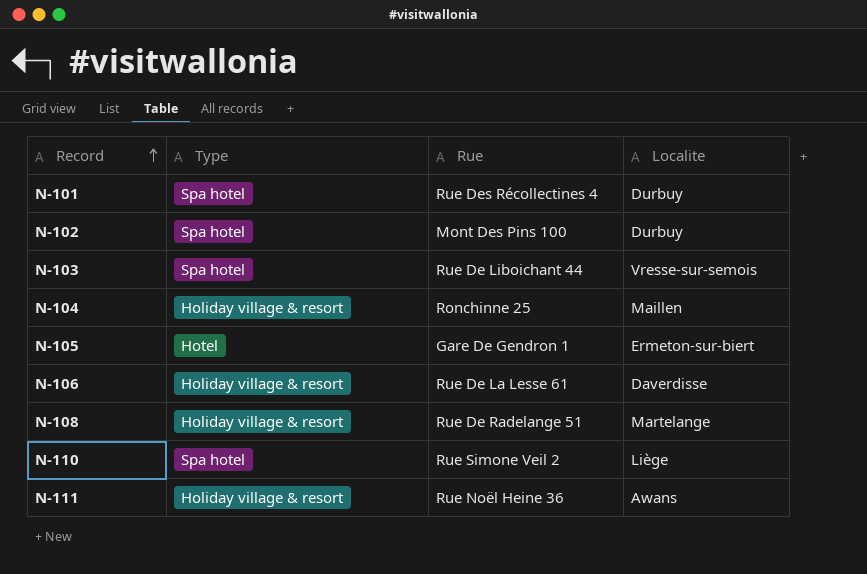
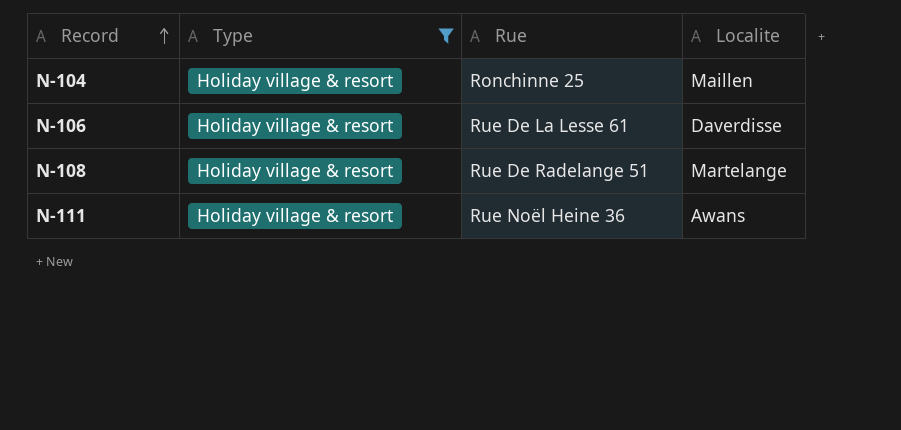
filter: none -> Type = Holiday village & resort

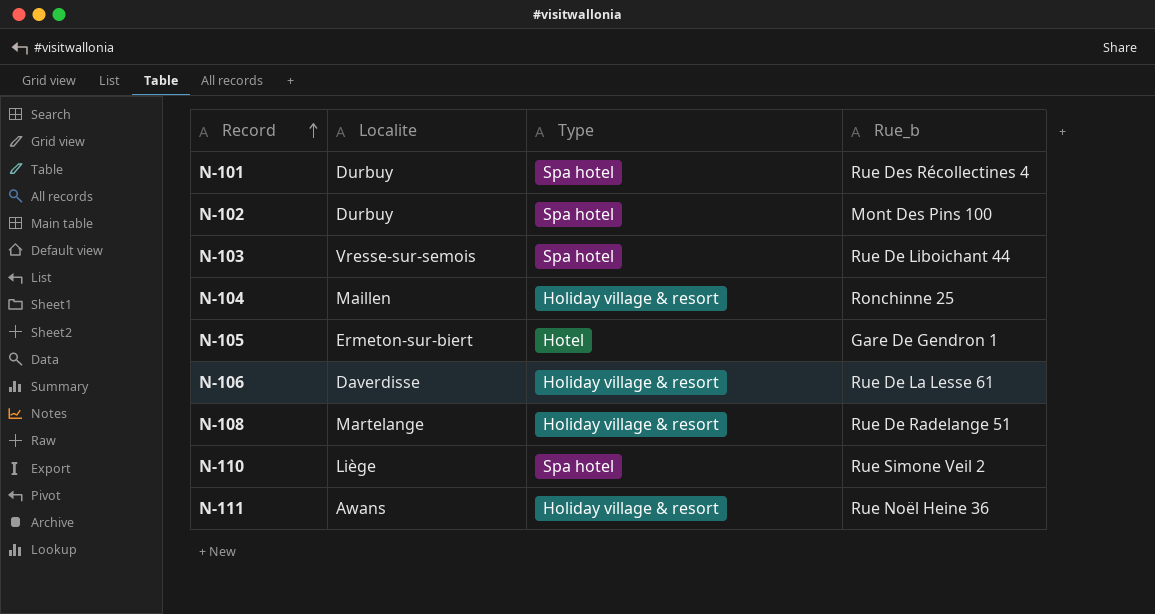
filter: Type = Holiday village & resort -> none
column Localite | position: 4 -> 2
column name: Rue -> Rue_b

